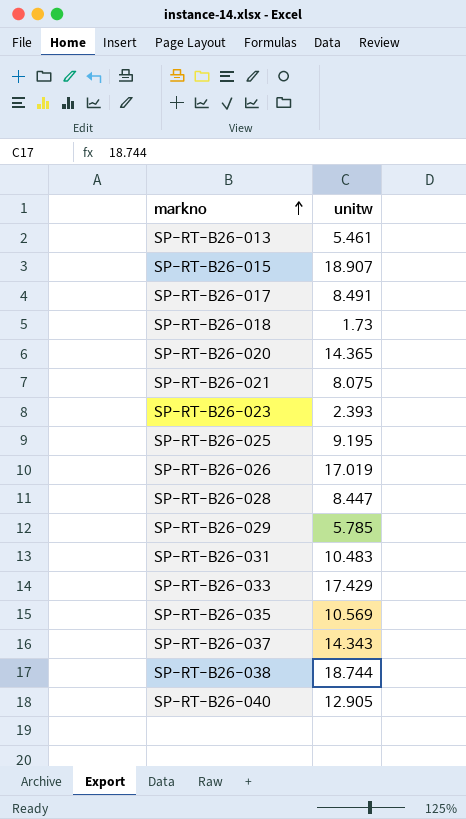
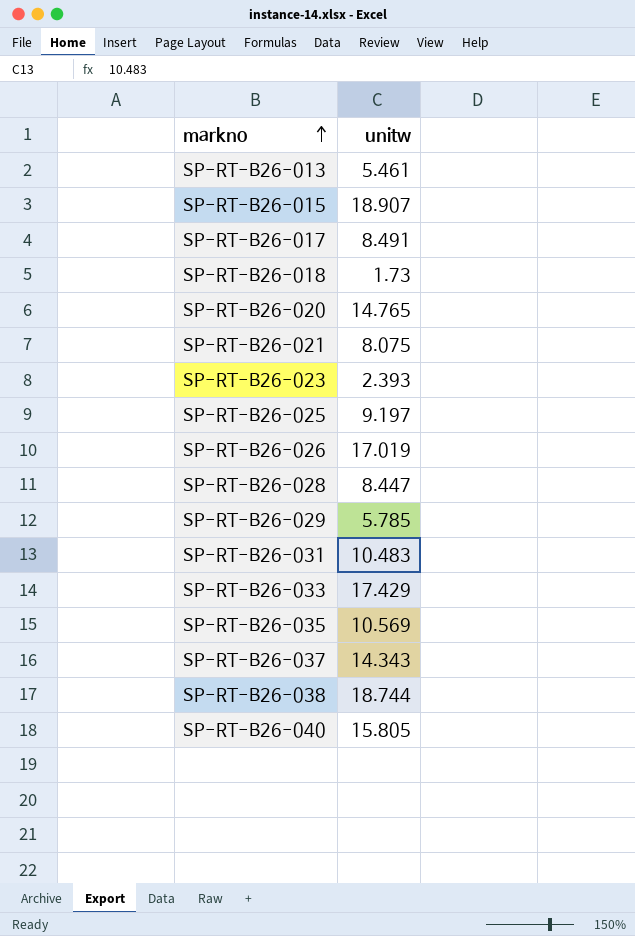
SP-RT-B26-020 | unitw: 14.365 -> 14.765
SP-RT-B26-025 | unitw: 9.195 -> 9.197
SP-RT-B26-040 | unitw: 12.905 -> 15.805

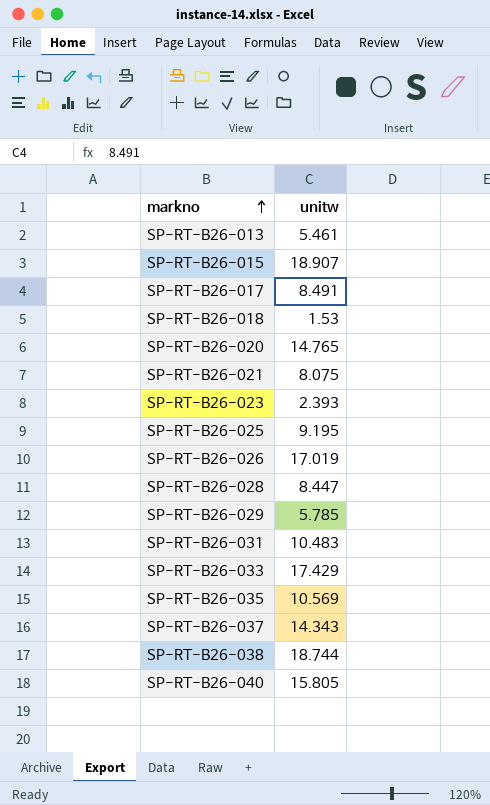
SP-RT-B26-018 | unitw: 1.73 -> 1.53
SP-RT-B26-025 | unitw: 9.197 -> 9.195

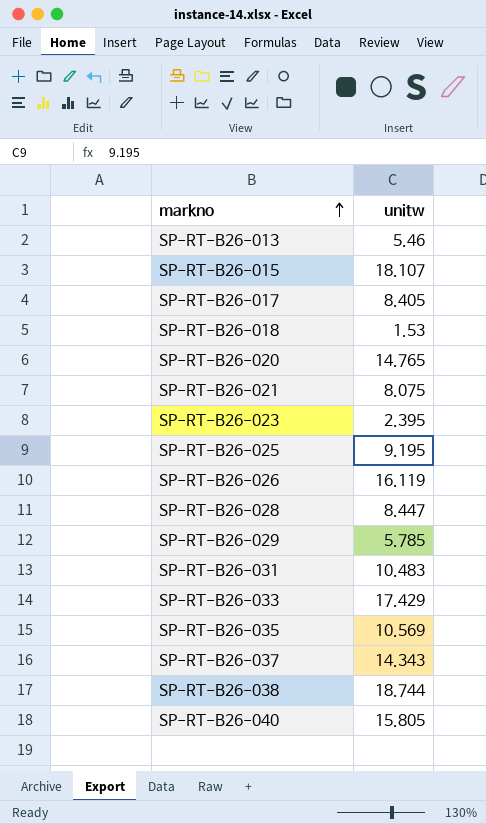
SP-RT-B26-013 | unitw: 5.461 -> 5.46
SP-RT-B26-015 | unitw: 18.907 -> 18.107
SP-RT-B26-017 | unitw: 8.491 -> 8.405
SP-RT-B26-023 | unitw: 2.393 -> 2.395
SP-RT-B26-026 | unitw: 17.019 -> 16.119

